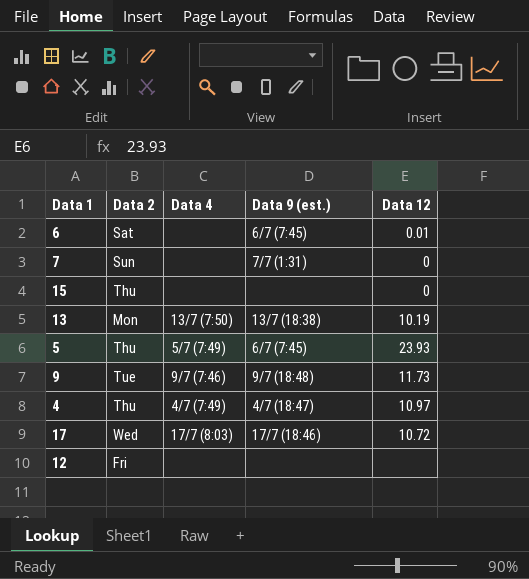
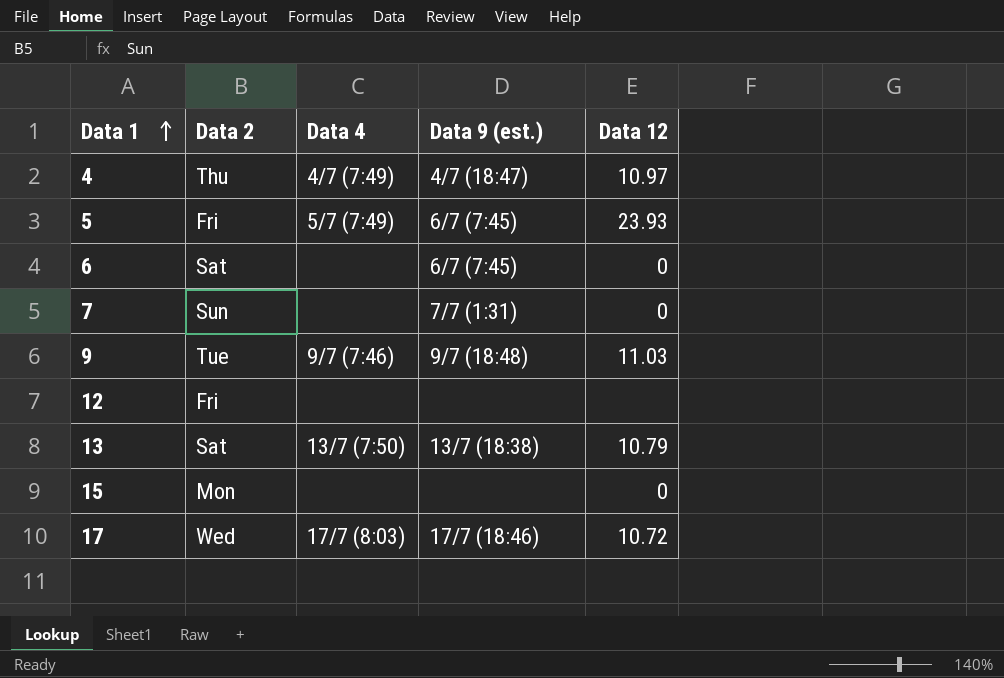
row order: none -> Data 1 ascending
5 | Data 2: Thu -> Fri
6 | Data 12: 0.01 -> 0
9 | Data 12: 11.73 -> 11.03
13 | Data 2: Mon -> Sat
13 | Data 12: 10.19 -> 10.79
15 | Data 2: Thu -> Mon

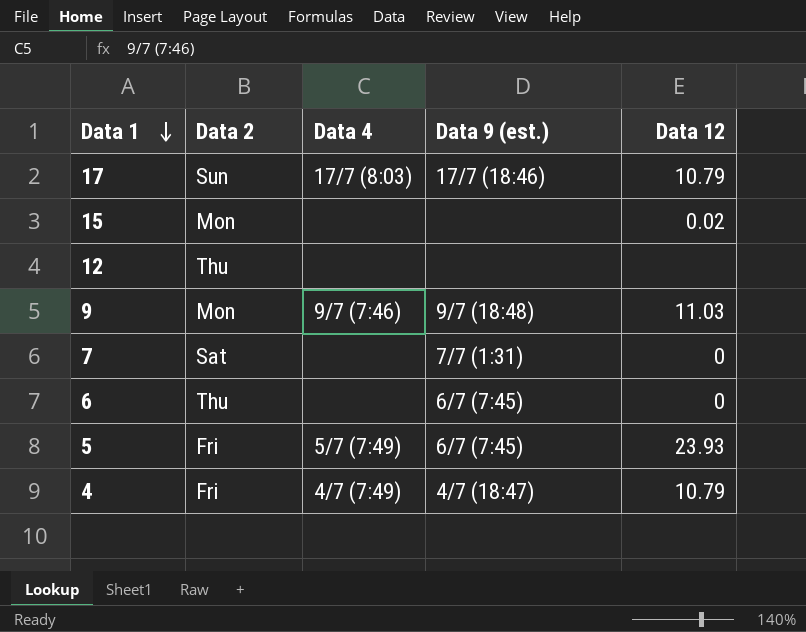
row order: Data 1 ascending -> Data 1 descending
row 13: Sat | 13/7 (7:50) | 13/7 (18:38) | 10.79 -> none
17 | Data 2: Wed -> Sun
17 | Data 12: 10.72 -> 10.79
15 | Data 12: 0 -> 0.02
12 | Data 2: Fri -> Thu
9 | Data 2: Tue -> Mon
7 | Data 2: Sun -> Sat
6 | Data 2: Sat -> Thu
4 | Data 2: Thu -> Fri
4 | Data 12: 10.97 -> 10.79

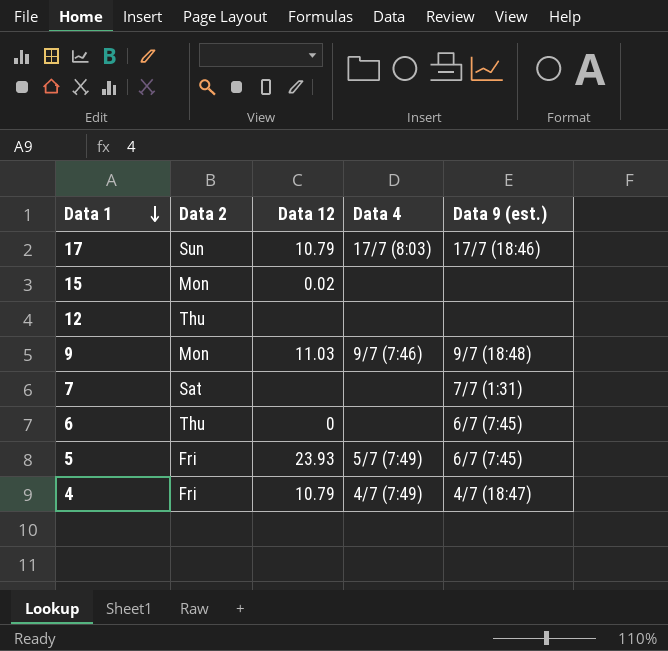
column Data 12 | position: 5 -> 3
7 | Data 12: 0 -> none

